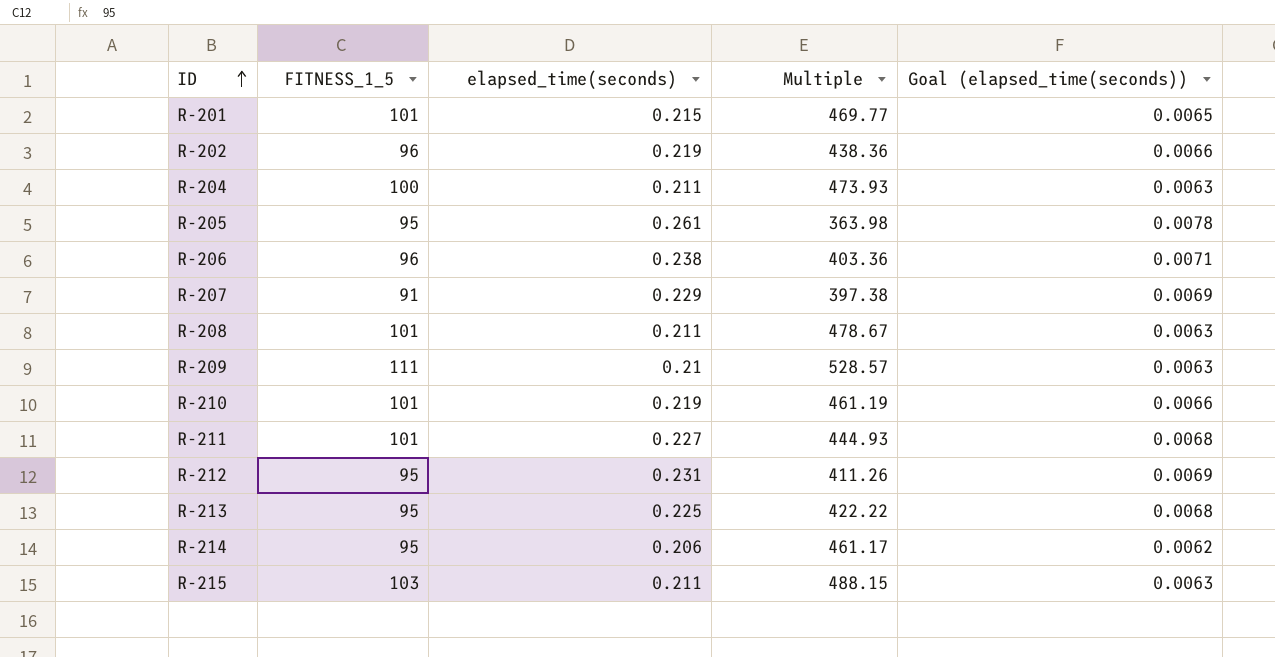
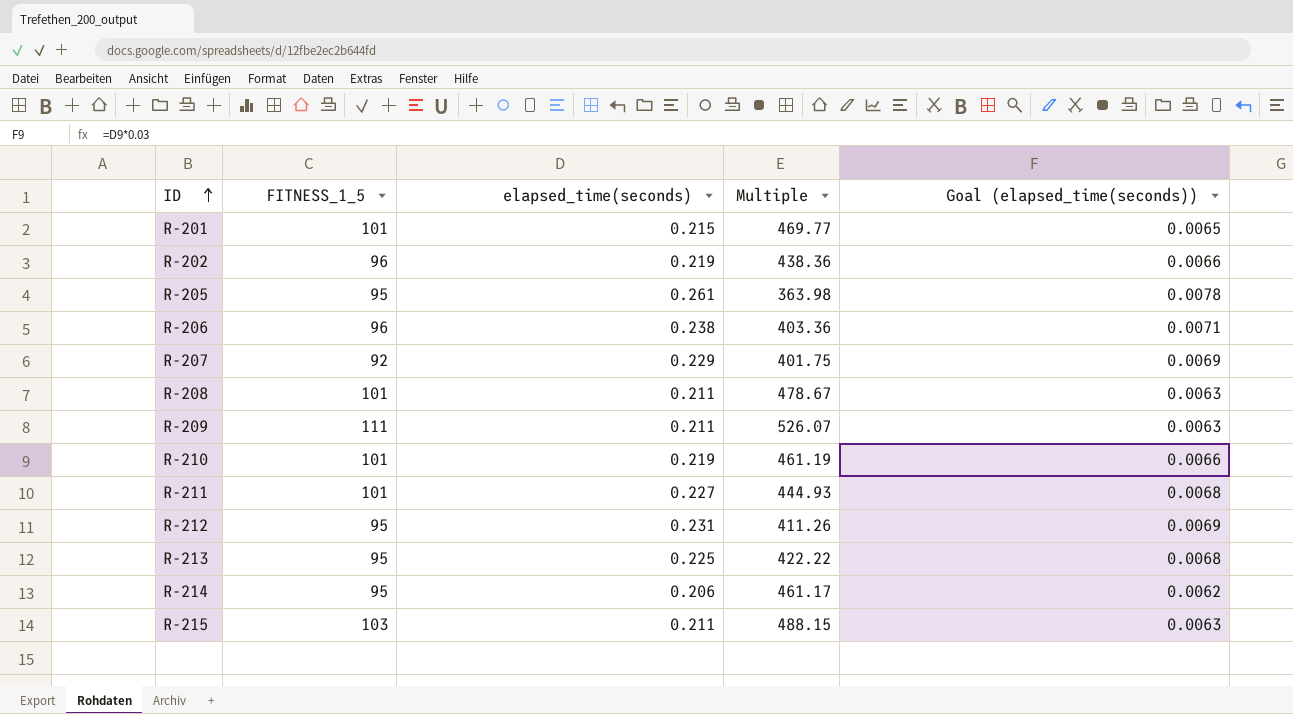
row R-204: 100 | 0.211 | 473.93 | 0.0063 -> none
R-207 | FITNESS_1_5: 91 -> 92
R-207 | Multiple: 397.38 -> 401.75
R-209 | elapsed_time(seconds): 0.21 -> 0.211
R-209 | Multiple: 528.57 -> 526.07

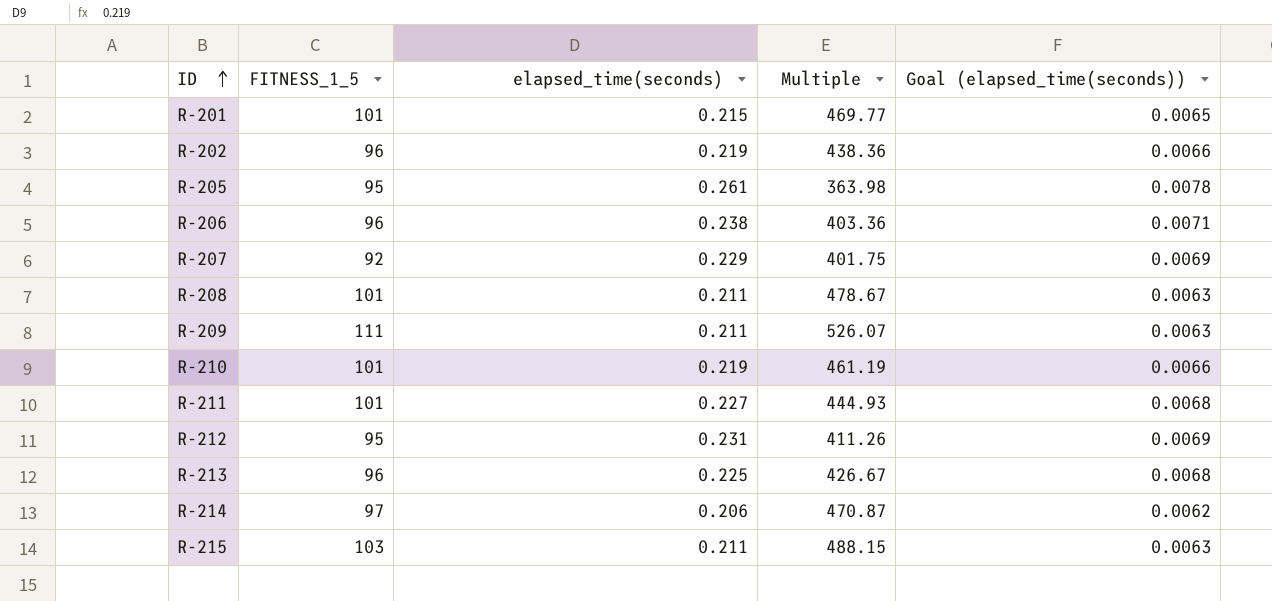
R-213 | FITNESS_1_5: 95 -> 96
R-213 | Multiple: 422.22 -> 426.67
R-214 | FITNESS_1_5: 95 -> 97
R-214 | Multiple: 461.17 -> 470.87

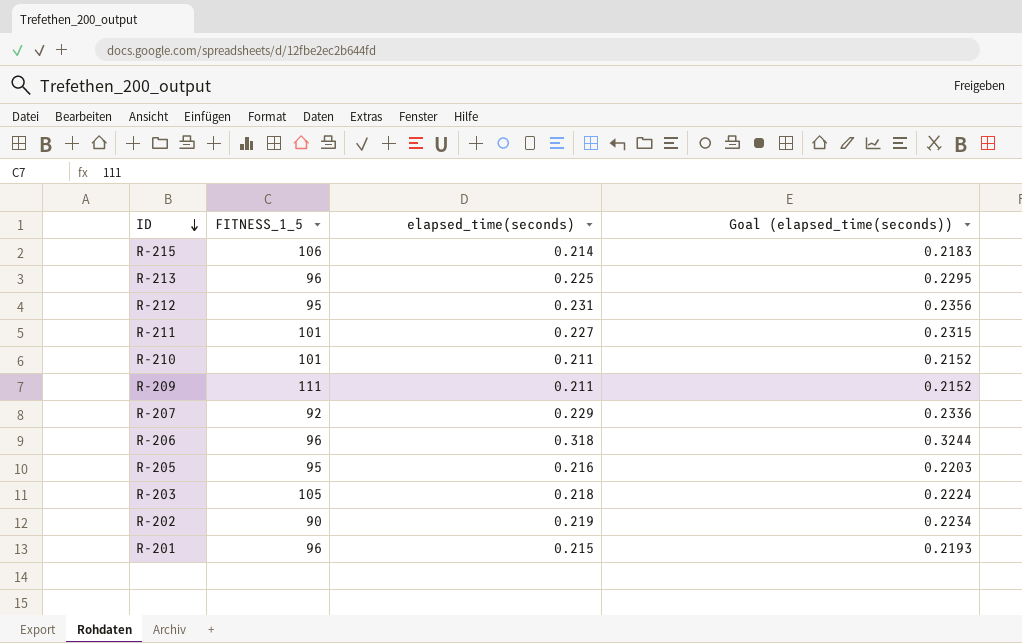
row order: ID ascending -> ID descending
column Multiple | formula: [FITNESS_1_5] / [elapsed_time(seconds)] -> none
column Goal (elapsed_time(seconds)) | formula: [elapsed_time(seconds)] * 0.03 -> [elapsed_time(seconds)] * 1.02
row R-208: 101 | 0.211 | 478.67 | 0.0063 -> none
row R-214: 97 | 0.206 | 470.87 | 0.0062 -> none
R-215 | FITNESS_1_5: 103 -> 106
R-215 | elapsed_time(seconds): 0.211 -> 0.214
R-210 | elapsed_time(seconds): 0.219 -> 0.211
R-206 | elapsed_time(seconds): 0.238 -> 0.318
R-205 | elapsed_time(seconds): 0.261 -> 0.216
row R-203: none -> 105 | 0.218 | 0.2224
R-202 | FITNESS_1_5: 96 -> 90
R-201 | FITNESS_1_5: 101 -> 96

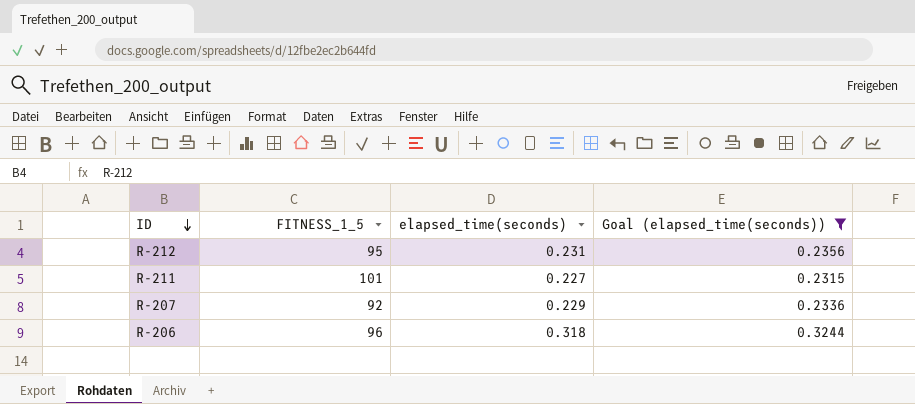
filter: none -> Goal (elapsed_time(seconds)) >= 0.2315

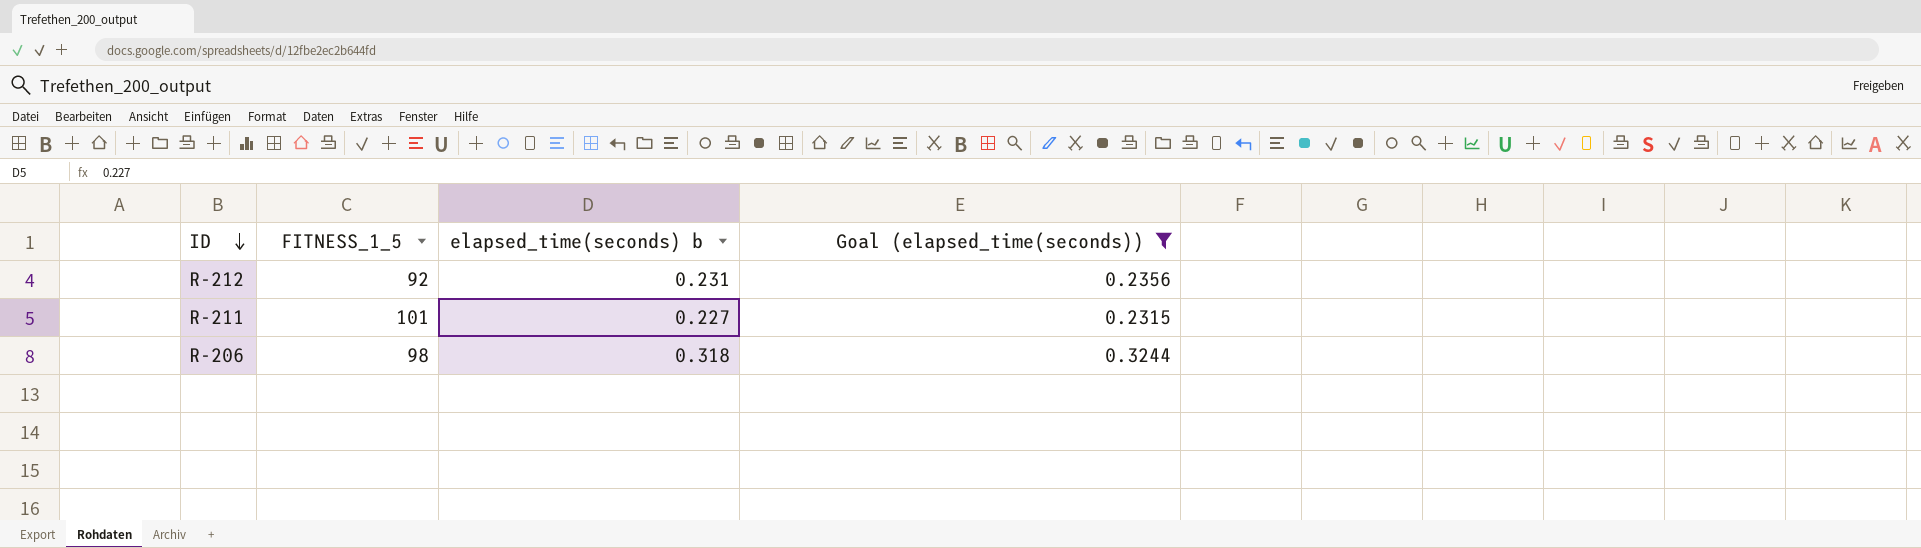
column name: elapsed_time(seconds) -> elapsed_time(seconds) b
row R-207: 92 | 0.229 | 0.2336 -> none
R-212 | FITNESS_1_5: 95 -> 92
R-206 | FITNESS_1_5: 96 -> 98

